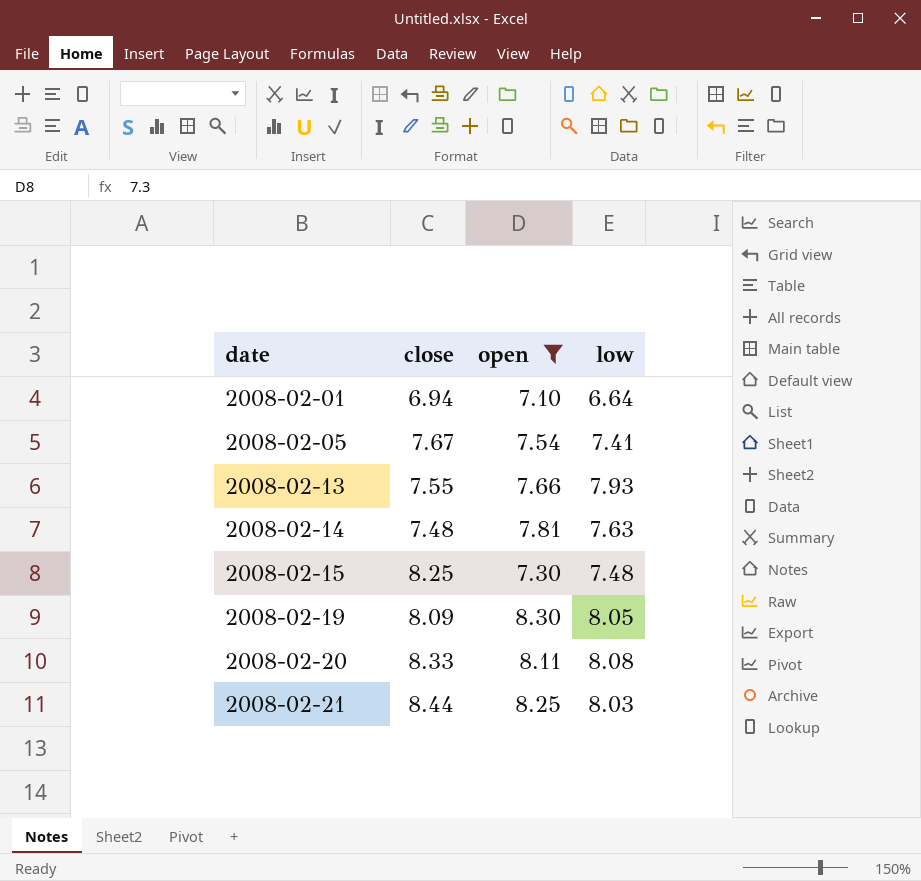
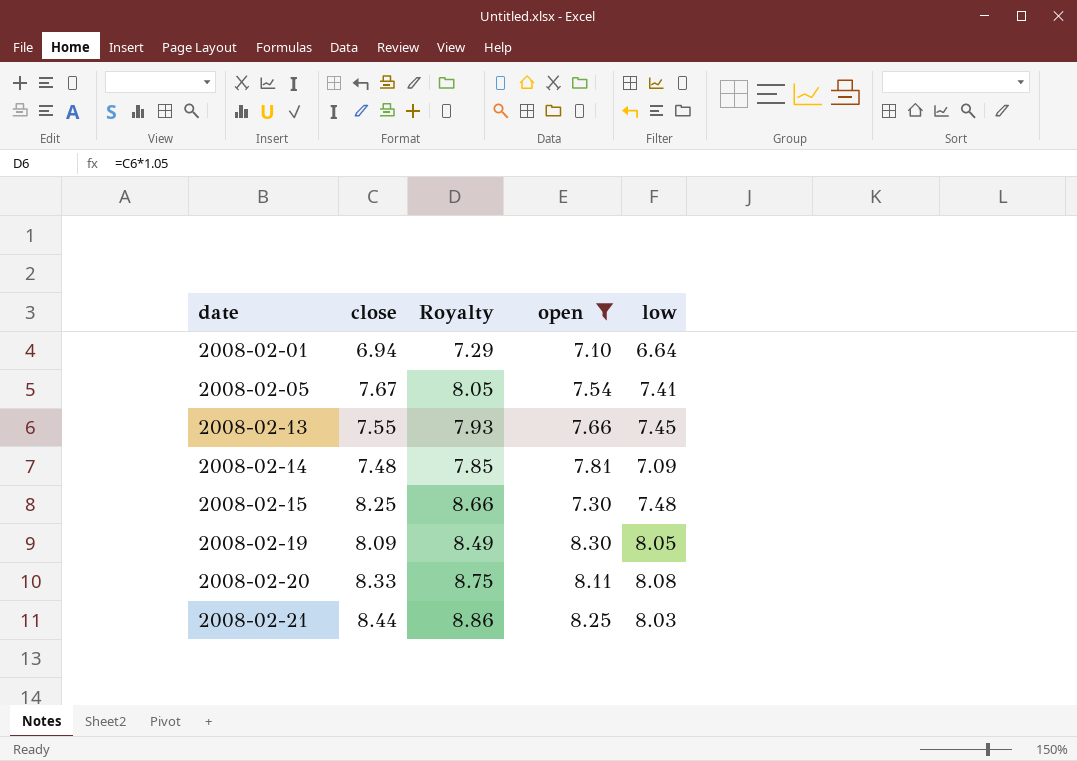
column Royalty | formula: none -> [close] * 1.05
2008-02-13 | low: 7.93 -> 7.45
2008-02-14 | low: 7.63 -> 7.09

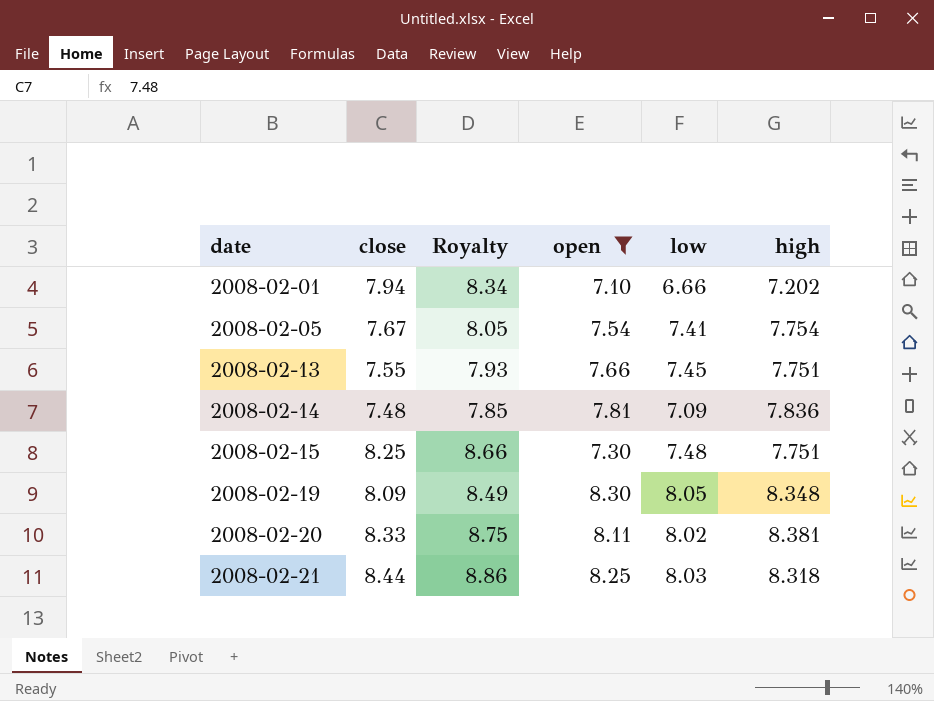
column high | position: none -> 6
2008-02-01 | close: 6.94 -> 7.94
2008-02-01 | Royalty: 7.29 -> 8.34
2008-02-01 | low: 6.64 -> 6.66
2008-02-20 | low: 8.08 -> 8.02

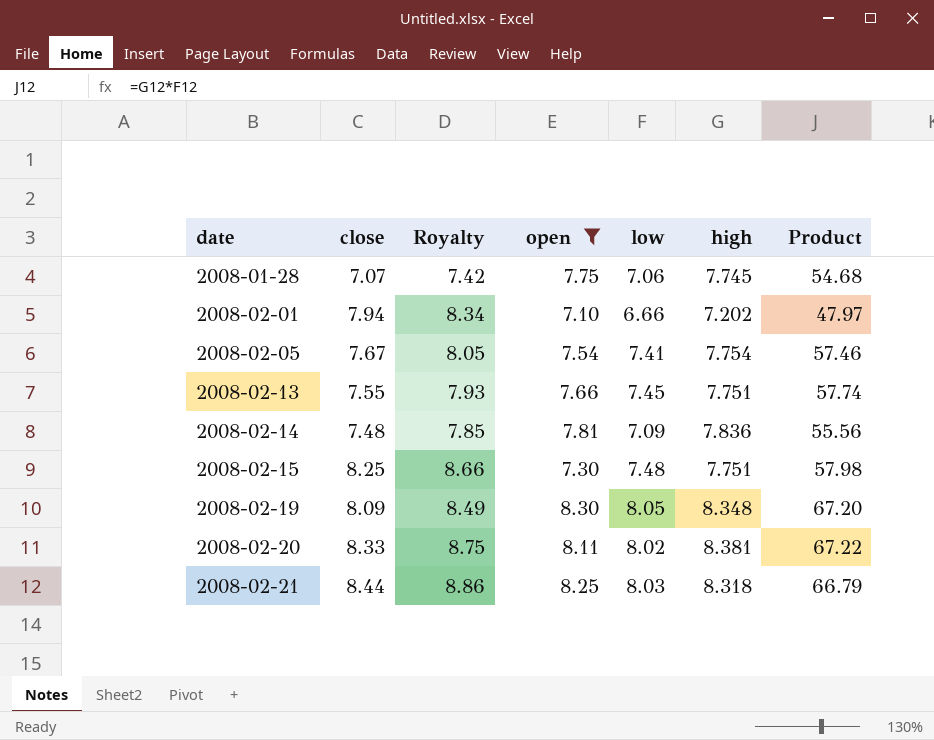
column Product | formula: none -> [low] * [high]
row 2008-01-28: none -> 7.07 | 7.42 | 7.75 | 7.06 | 7.745 | 54.68

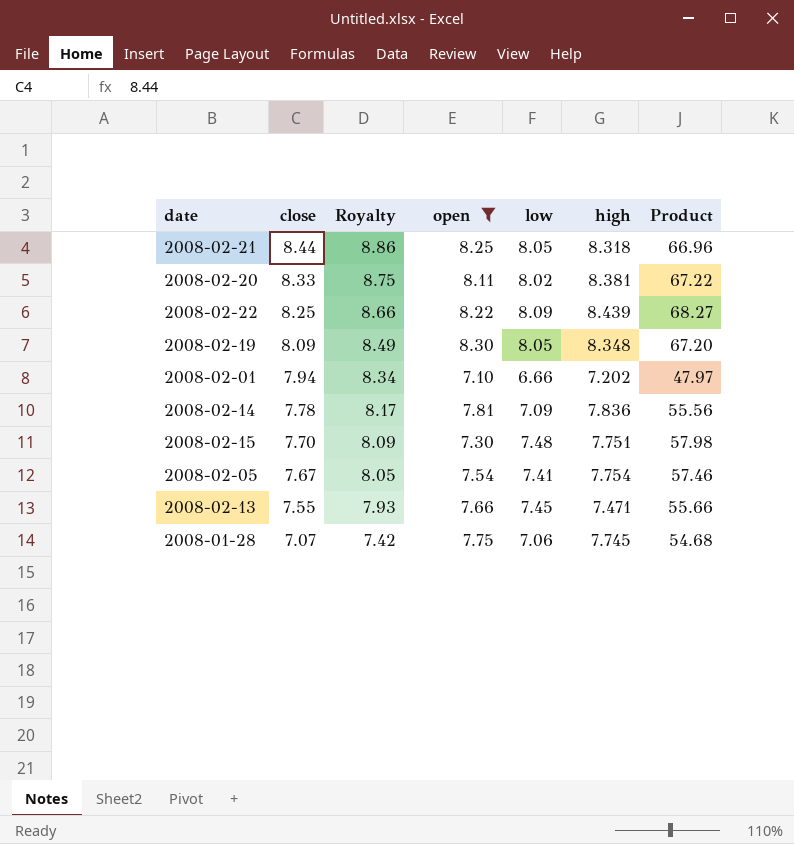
row order: date ascending -> close descending
2008-02-21 | low: 8.03 -> 8.05
2008-02-21 | Product: 66.79 -> 66.96
row 2008-02-22: none -> 8.25 | 8.66 | 8.22 | 8.09 | 8.439 | 68.27
2008-02-14 | close: 7.48 -> 7.78
2008-02-14 | Royalty: 7.85 -> 8.17
2008-02-15 | close: 8.25 -> 7.70
2008-02-15 | Royalty: 8.66 -> 8.09
2008-02-13 | high: 7.751 -> 7.471
2008-02-13 | Product: 57.74 -> 55.66

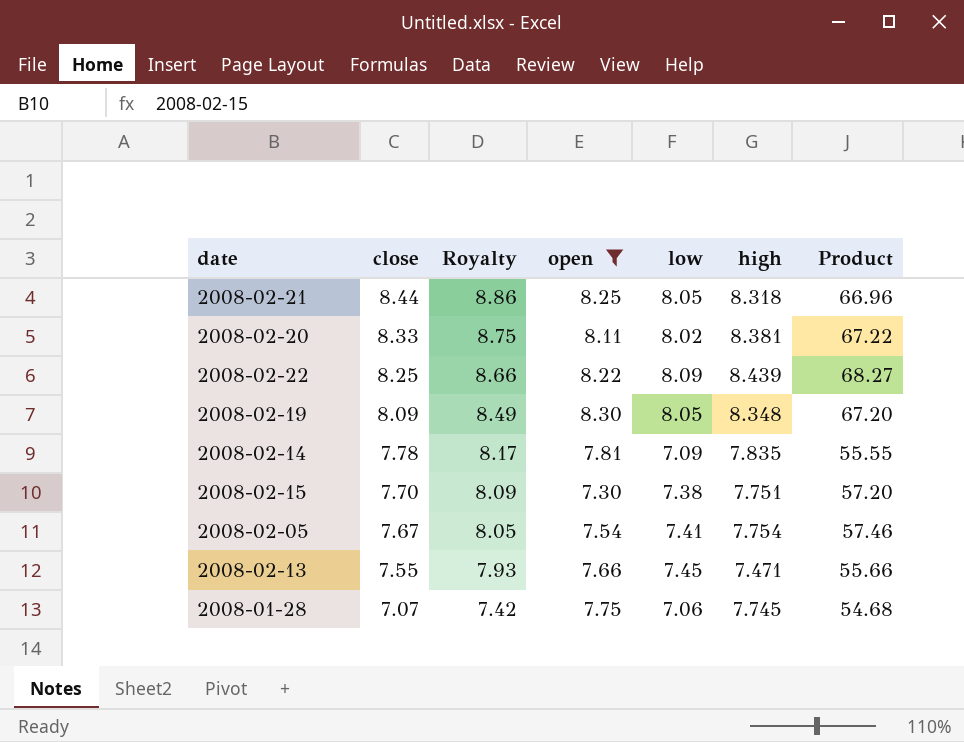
row 2008-02-01: 7.94 | 8.34 | 7.10 | 6.66 | 7.202 | 47.97 -> none
2008-02-14 | high: 7.836 -> 7.835
2008-02-14 | Product: 55.56 -> 55.55
2008-02-15 | low: 7.48 -> 7.38
2008-02-15 | Product: 57.98 -> 57.20

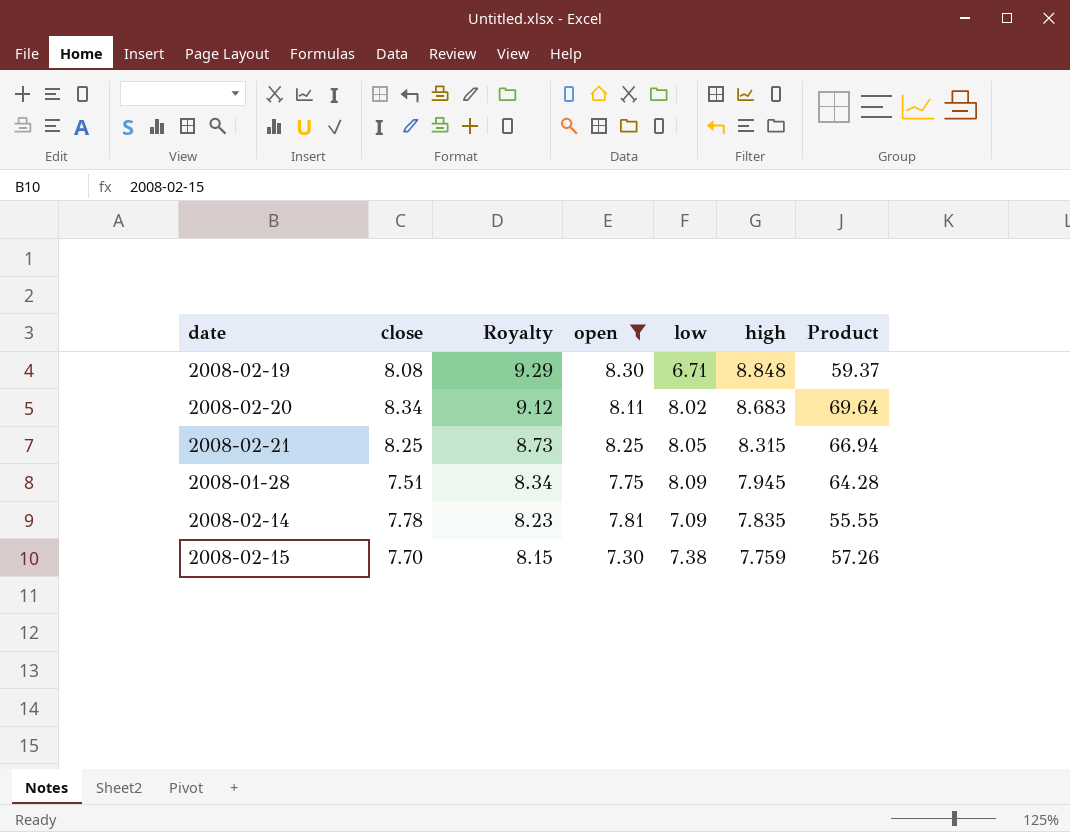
row order: close descending -> Royalty descending
column Royalty | formula: [close] * 1.05 -> [high] * 1.05
row 2008-02-22: 8.25 | 8.66 | 8.22 | 8.09 | 8.439 | 68.27 -> none
row 2008-02-05: 7.67 | 8.05 | 7.54 | 7.41 | 7.754 | 57.46 -> none
row 2008-02-13: 7.55 | 7.93 | 7.66 | 7.45 | 7.471 | 55.66 -> none
2008-02-19 | close: 8.09 -> 8.08
2008-02-19 | low: 8.05 -> 6.71
2008-02-19 | high: 8.348 -> 8.848
2008-02-19 | Product: 67.20 -> 59.37
2008-02-20 | close: 8.33 -> 8.34
2008-02-20 | high: 8.381 -> 8.683
2008-02-20 | Product: 67.22 -> 69.64
2008-02-21 | close: 8.44 -> 8.25
2008-02-21 | high: 8.318 -> 8.315
2008-02-21 | Product: 66.96 -> 66.94
2008-01-28 | close: 7.07 -> 7.51
2008-01-28 | low: 7.06 -> 8.09
2008-01-28 | high: 7.745 -> 7.945
2008-01-28 | Product: 54.68 -> 64.28
2008-02-15 | high: 7.751 -> 7.759
2008-02-15 | Product: 57.20 -> 57.26

